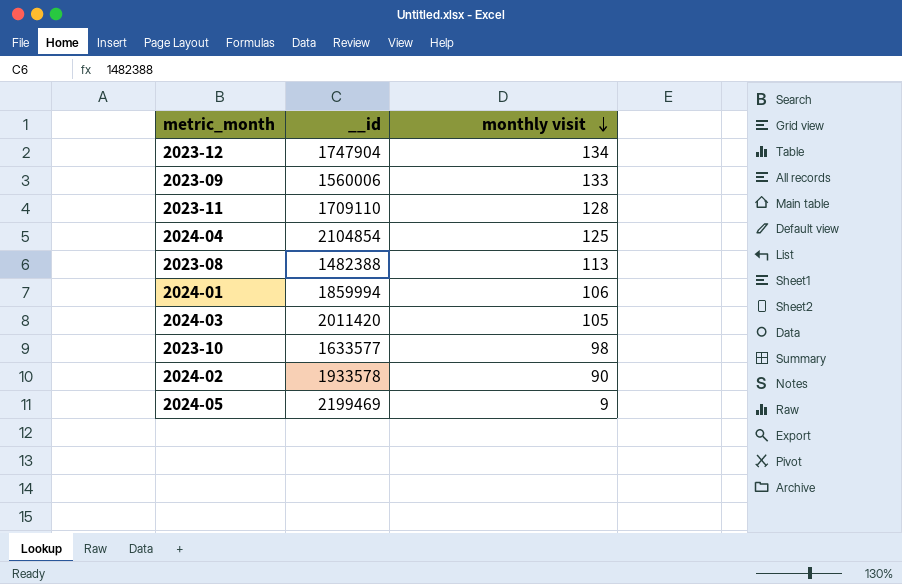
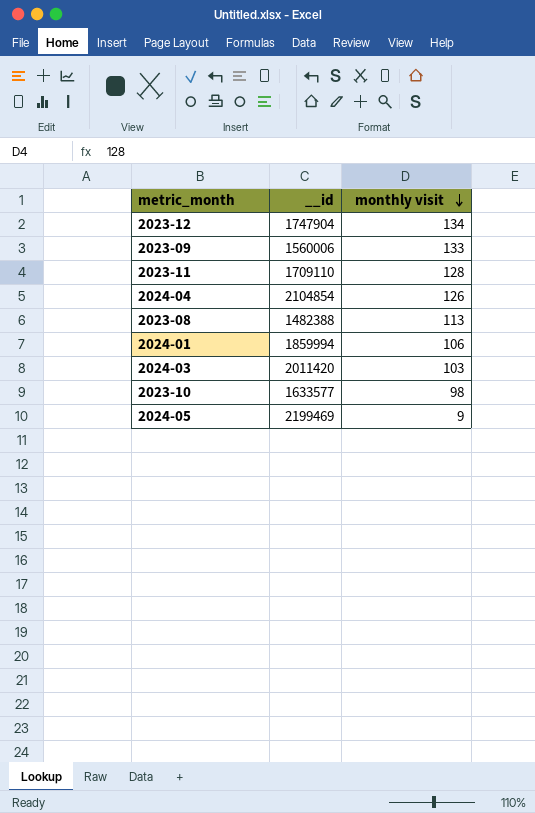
row 2024-02: 1933578 | 90 -> none
2024-04 | monthly visit: 125 -> 126
2024-03 | monthly visit: 105 -> 103

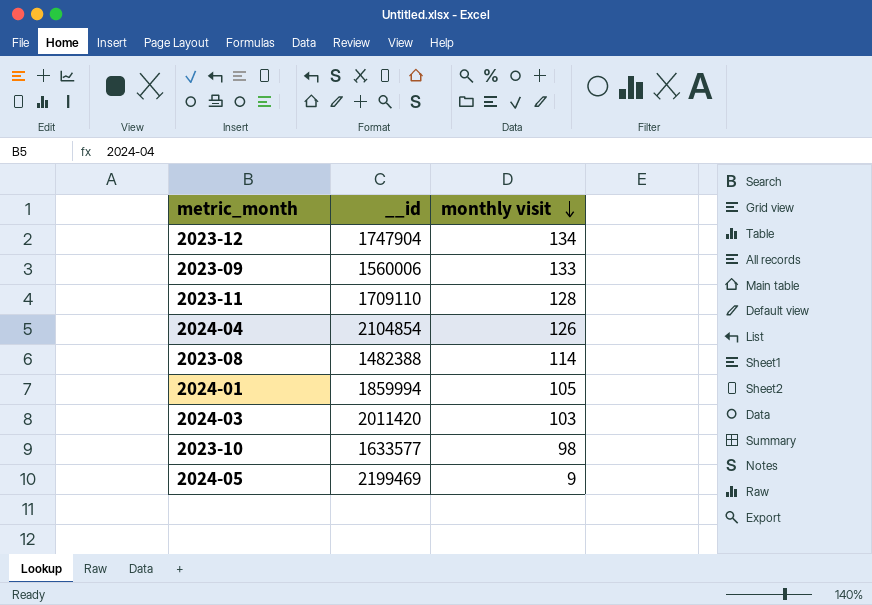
2023-08 | monthly visit: 113 -> 114
2024-01 | monthly visit: 106 -> 105

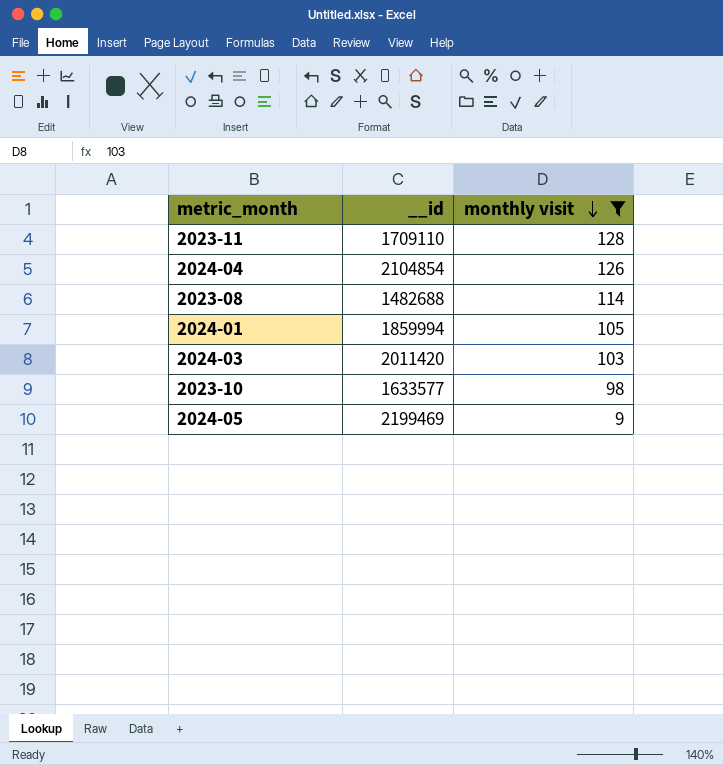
filter: none -> monthly visit <= 128
2023-08 | __id: 1482388 -> 1482688

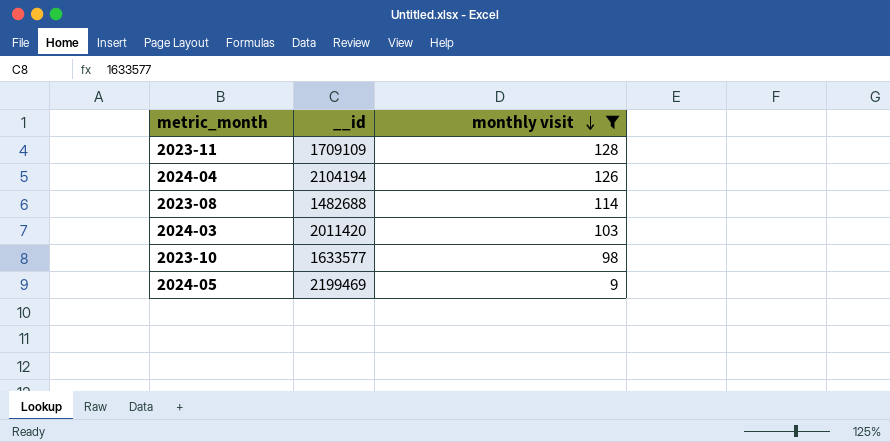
row 2024-01: 1859994 | 105 -> none
2023-11 | __id: 1709110 -> 1709109
2024-04 | __id: 2104854 -> 2104194

